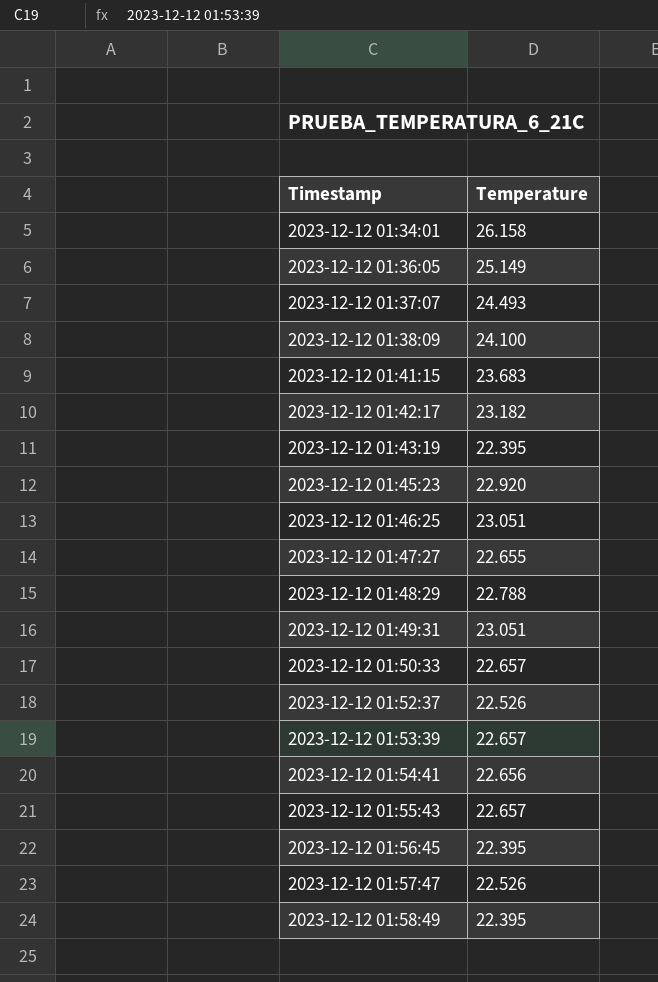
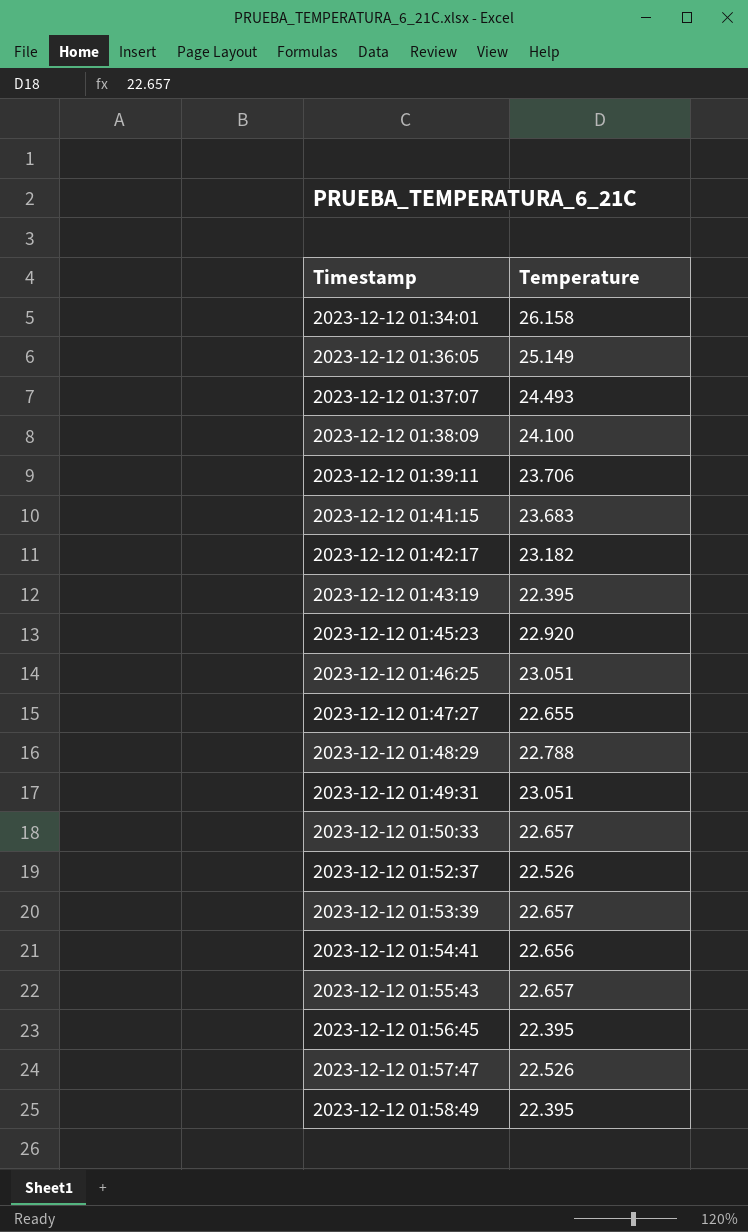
row 2023-12-12 01:39:11: none -> 23.706

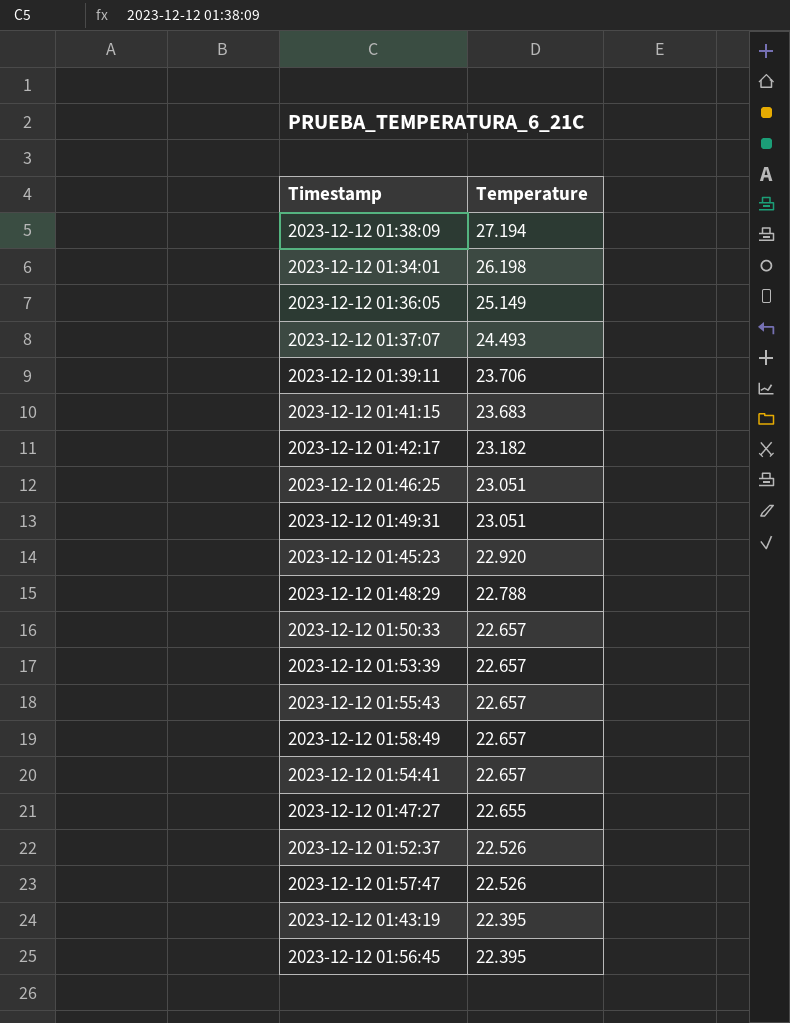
row order: Timestamp ascending -> Temperature descending
2023-12-12 01:38:09 | Temperature: 24.100 -> 27.194
2023-12-12 01:34:01 | Temperature: 26.158 -> 26.198
2023-12-12 01:58:49 | Temperature: 22.395 -> 22.657
2023-12-12 01:54:41 | Temperature: 22.656 -> 22.657

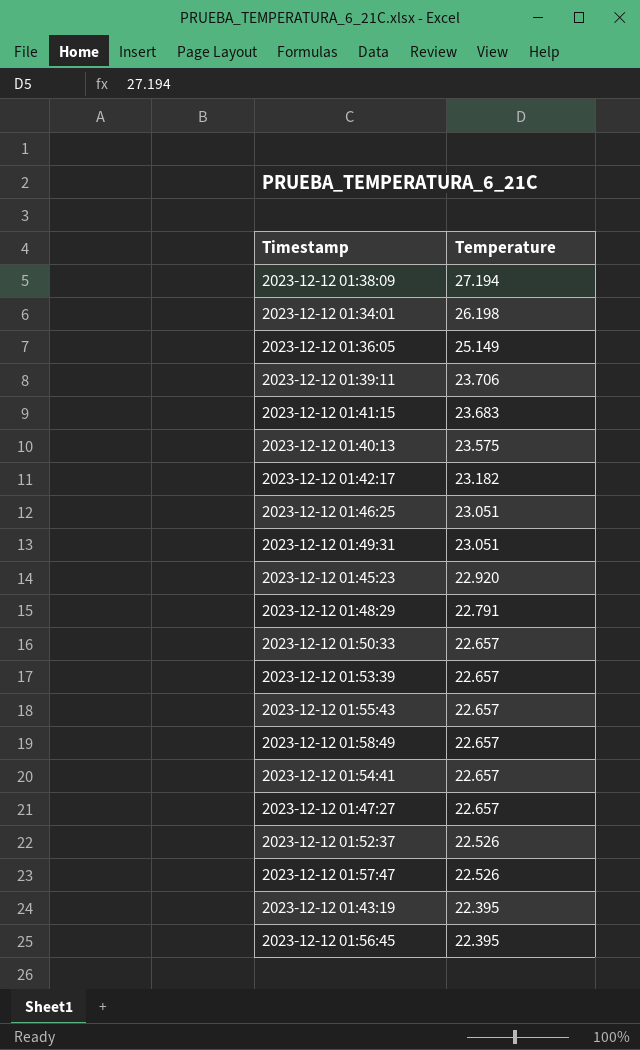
row 2023-12-12 01:37:07: 24.493 -> none
row 2023-12-12 01:40:13: none -> 23.575
2023-12-12 01:48:29 | Temperature: 22.788 -> 22.791
2023-12-12 01:47:27 | Temperature: 22.655 -> 22.657

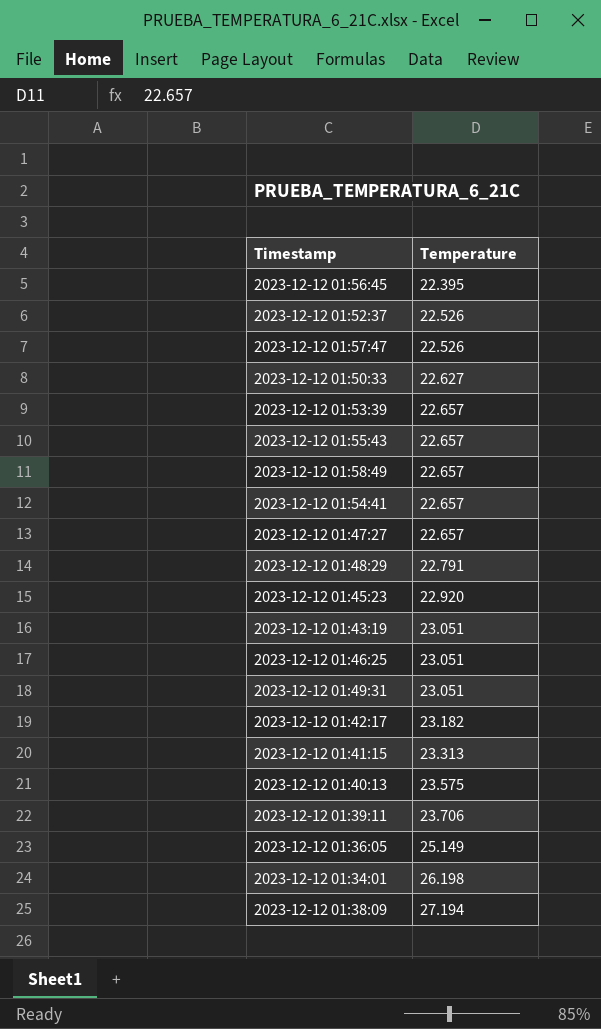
row order: Temperature descending -> Temperature ascending
2023-12-12 01:50:33 | Temperature: 22.657 -> 22.627
2023-12-12 01:43:19 | Temperature: 22.395 -> 23.051
2023-12-12 01:41:15 | Temperature: 23.683 -> 23.313

